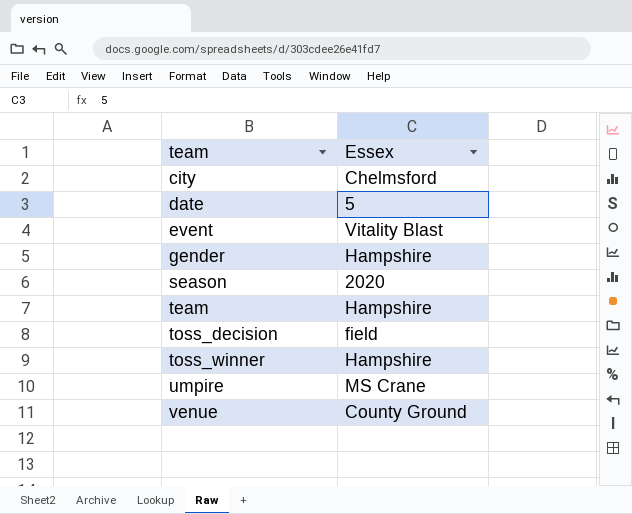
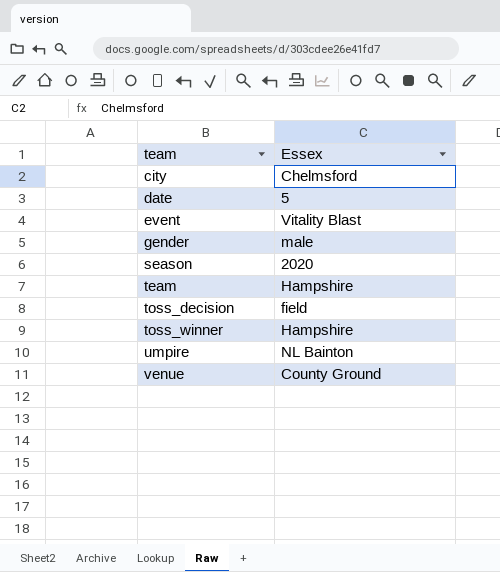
gender | Essex: Hampshire -> male
umpire | Essex: MS Crane -> NL Bainton

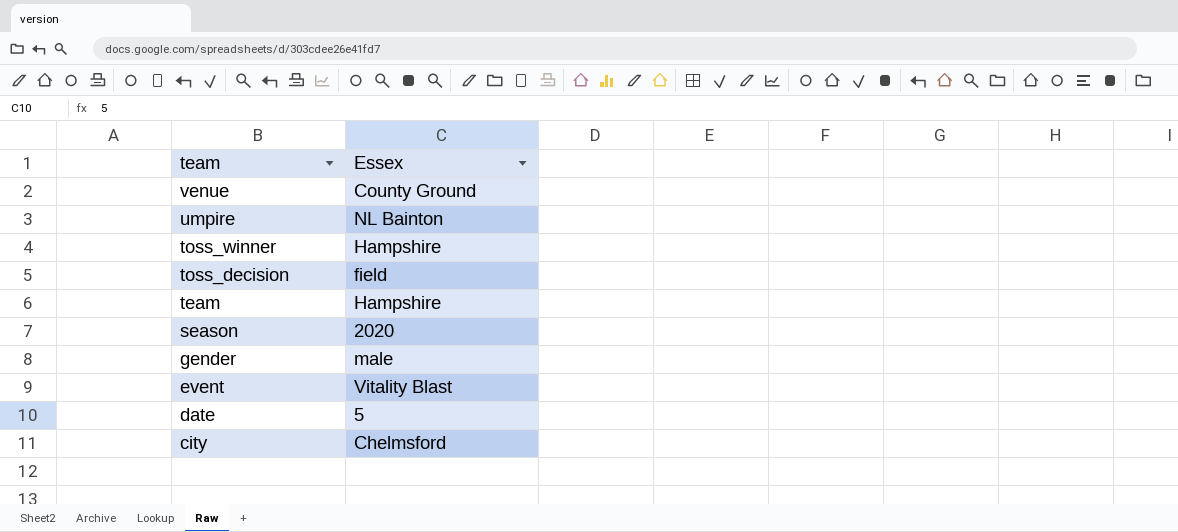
row order: team ascending -> team descending

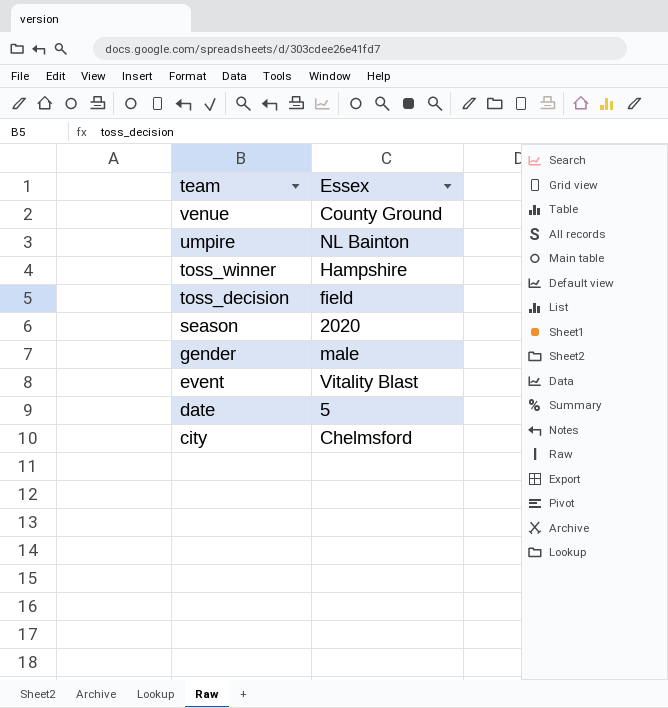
row team: Hampshire -> none

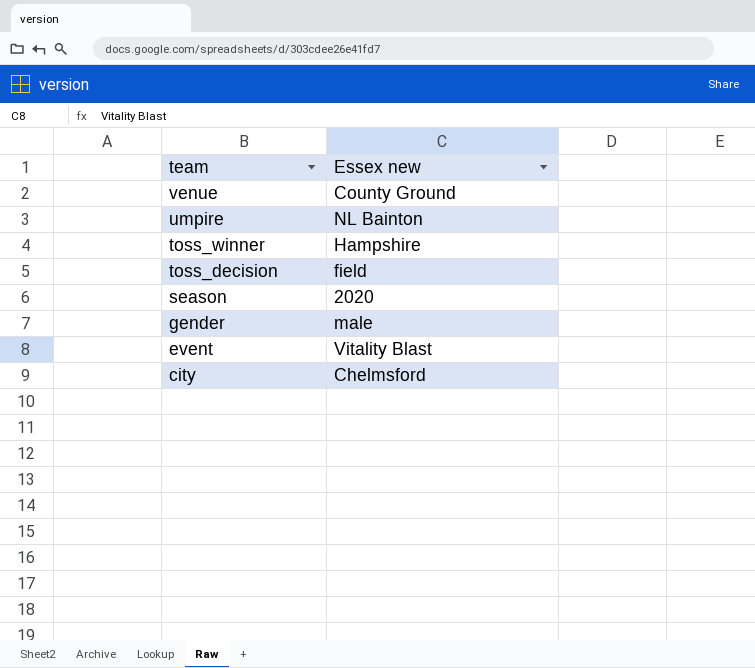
column name: Essex -> Essex new
row date: 5 -> none

